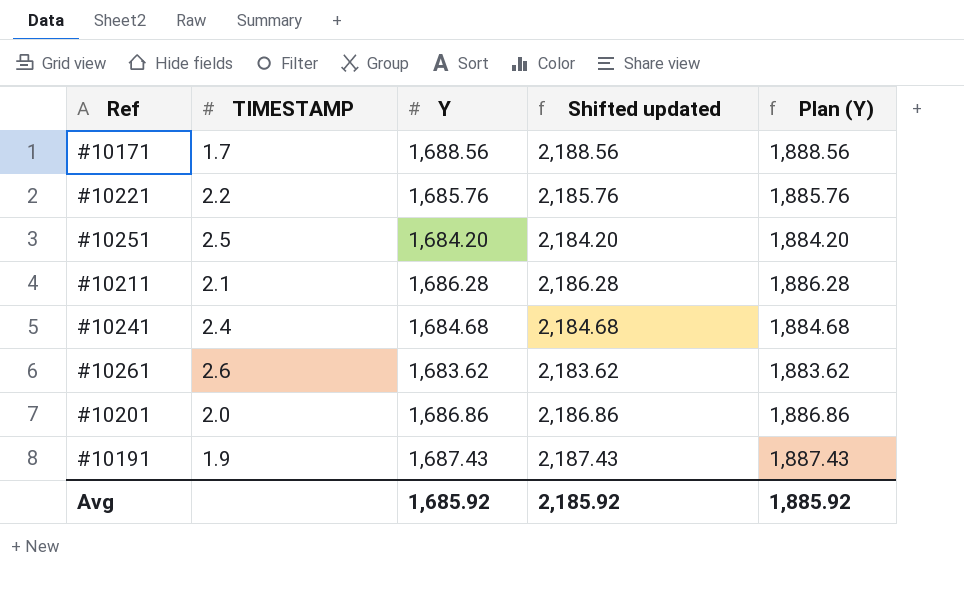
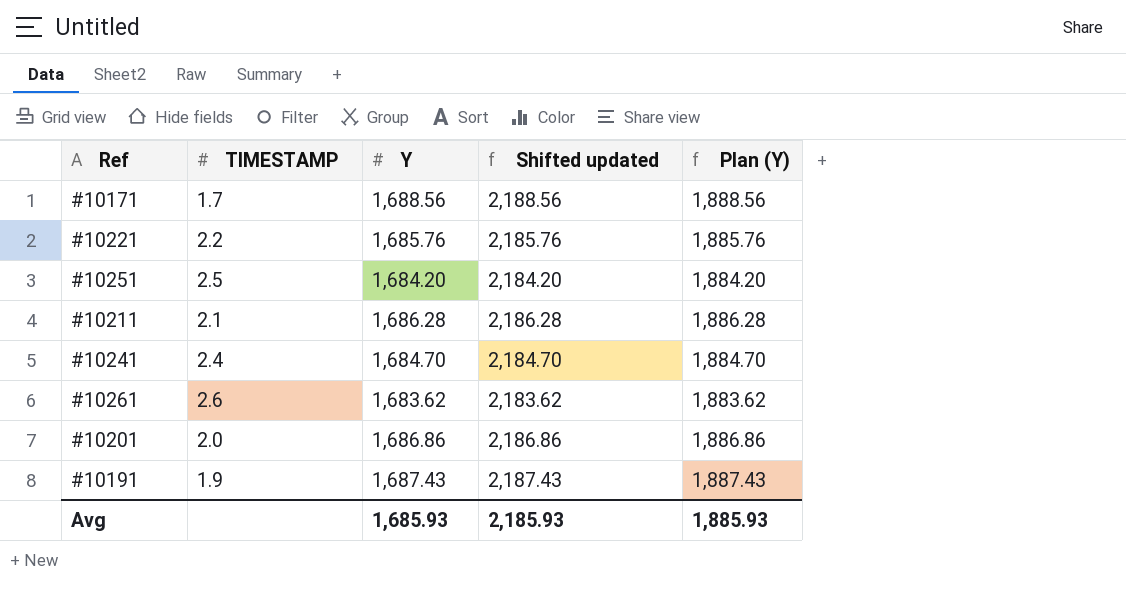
#10241 | Y: 1,684.68 -> 1,684.70
#10241 | Shifted updated: 2,184.68 -> 2,184.70
#10241 | Plan (Y): 1,884.68 -> 1,884.70
Avg | Y: 1,685.92 -> 1,685.93
Avg | Shifted updated: 2,185.92 -> 2,185.93
Avg | Plan (Y): 1,885.92 -> 1,885.93

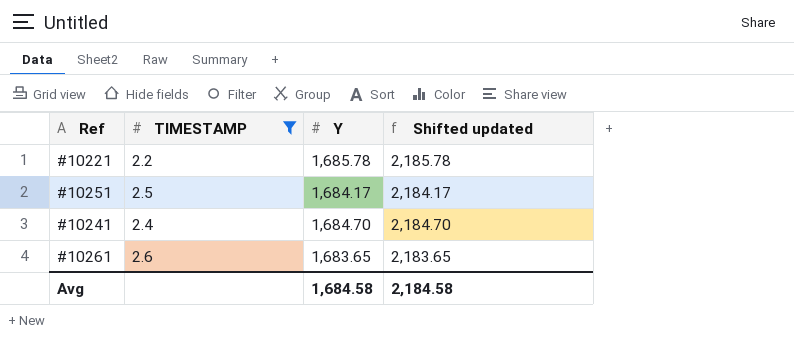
filter: none -> TIMESTAMP >= 2.2
column Plan (Y) | formula: [Y] + 200 -> none
#10221 | Y: 1,685.76 -> 1,685.78
#10221 | Shifted updated: 2,185.76 -> 2,185.78
#10251 | Y: 1,684.20 -> 1,684.17
#10251 | Shifted updated: 2,184.20 -> 2,184.17
#10261 | Y: 1,683.62 -> 1,683.65
#10261 | Shifted updated: 2,183.62 -> 2,183.65
Avg | Y: 1,685.93 -> 1,684.58
Avg | Shifted updated: 2,185.93 -> 2,184.58

